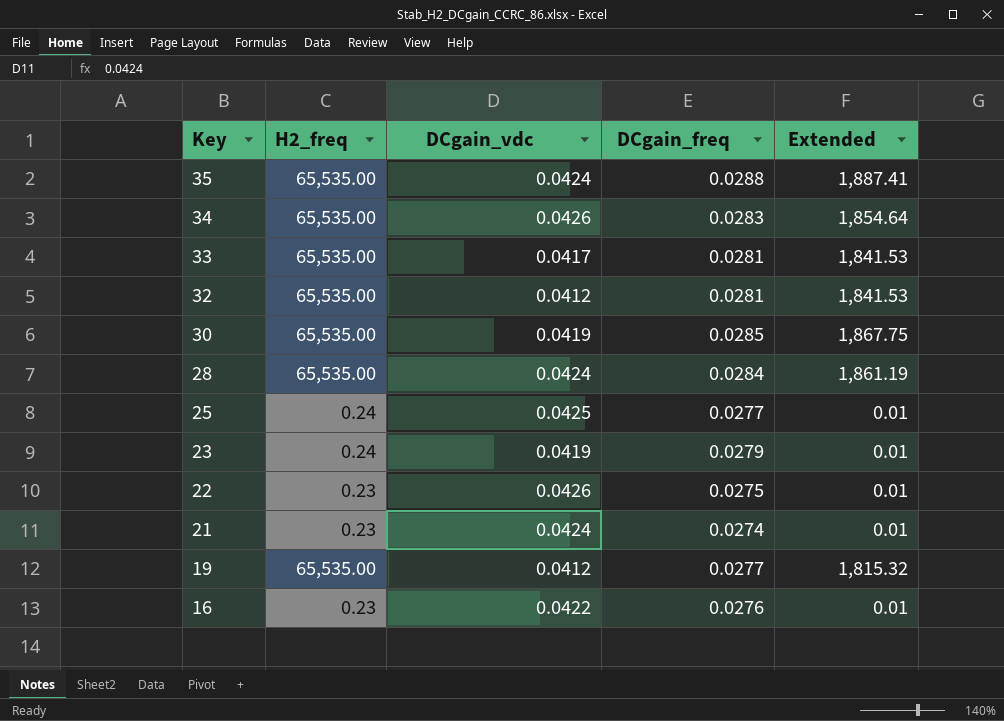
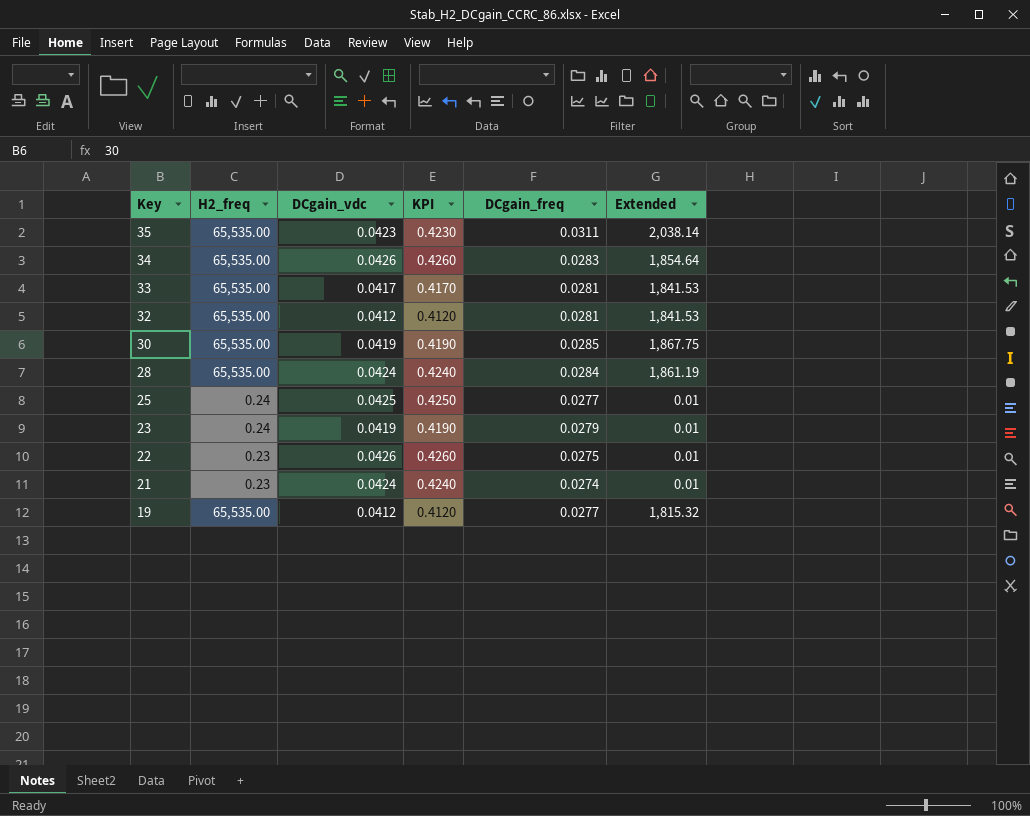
column KPI | formula: none -> [DCgain_vdc] * 10
row 16: 0.23 | 0.0422 | 0.0276 | 0.01 -> none
35 | DCgain_vdc: 0.0424 -> 0.0423
35 | DCgain_freq: 0.0288 -> 0.0311
35 | Extended: 1,887.41 -> 2,038.14

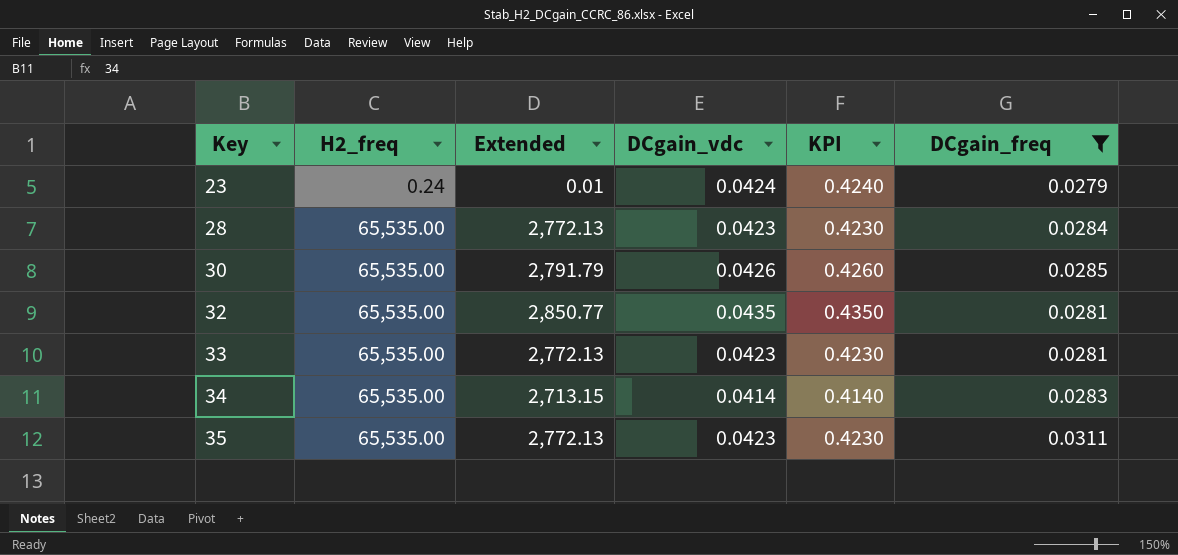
filter: none -> DCgain_freq >= 0.0279
row order: Key descending -> Key ascending
column Extended | formula: [H2_freq] * [DCgain_freq] -> [H2_freq] * [DCgain_vdc]
column Extended | position: 6 -> 3
23 | DCgain_vdc: 0.0419 -> 0.0424
23 | KPI: 0.4190 -> 0.4240
28 | DCgain_vdc: 0.0424 -> 0.0423
28 | KPI: 0.4240 -> 0.4230
30 | DCgain_vdc: 0.0419 -> 0.0426
30 | KPI: 0.4190 -> 0.4260
32 | DCgain_vdc: 0.0412 -> 0.0435
32 | KPI: 0.4120 -> 0.4350
33 | DCgain_vdc: 0.0417 -> 0.0423
33 | KPI: 0.4170 -> 0.4230
34 | DCgain_vdc: 0.0426 -> 0.0414
34 | KPI: 0.4260 -> 0.4140

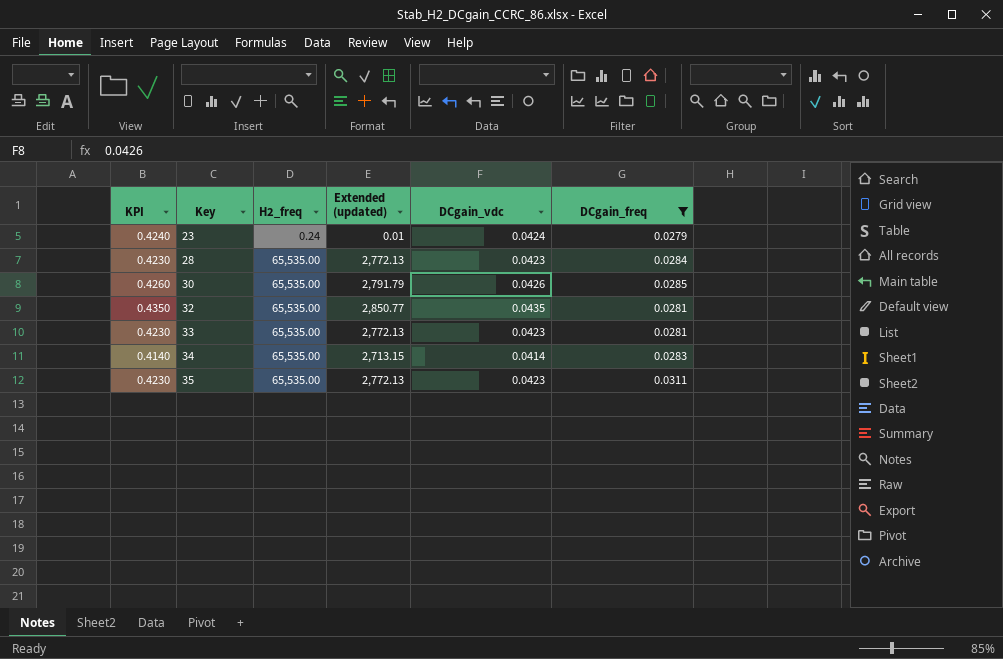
column KPI | position: 5 -> 1
column name: Extended -> Extended (updated)

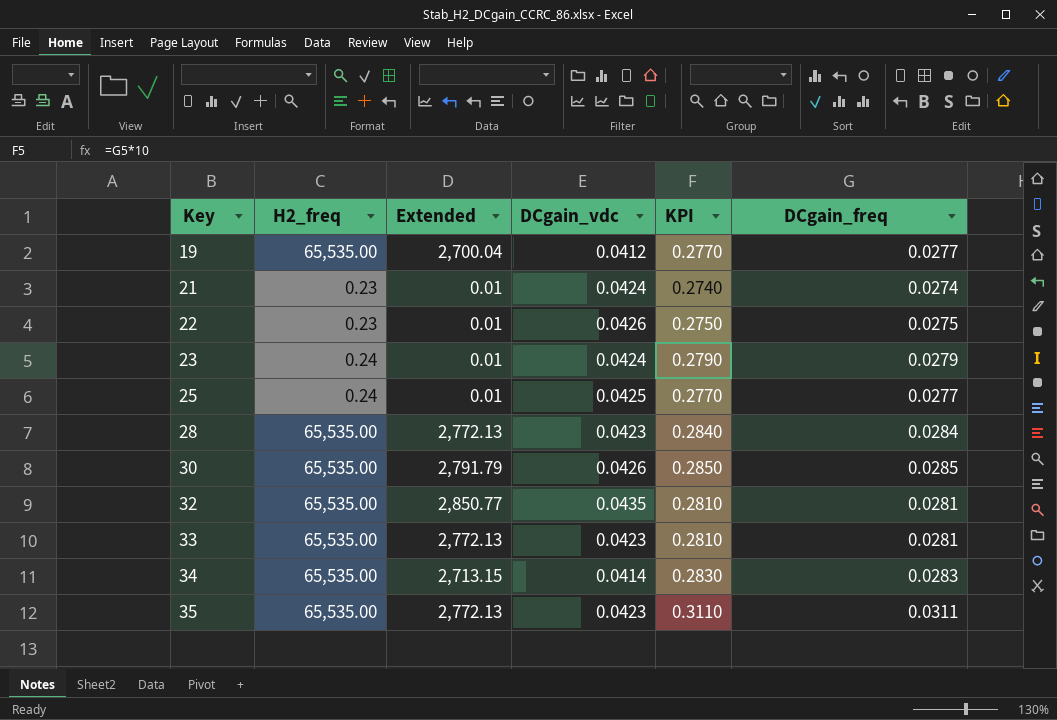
filter: DCgain_freq >= 0.0279 -> none
column name: Extended (updated) -> Extended
column KPI | formula: [DCgain_vdc] * 10 -> [DCgain_freq] * 10
column KPI | position: 1 -> 5

